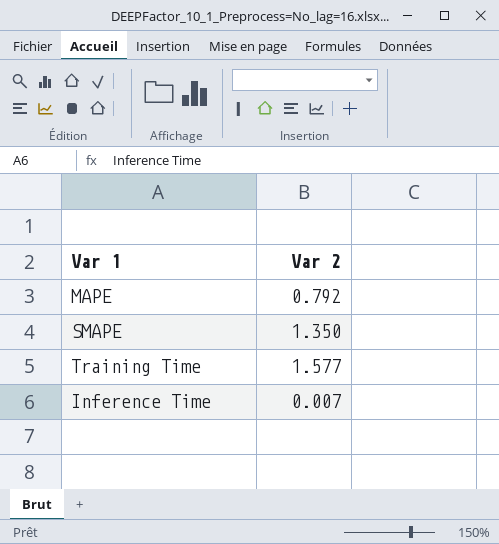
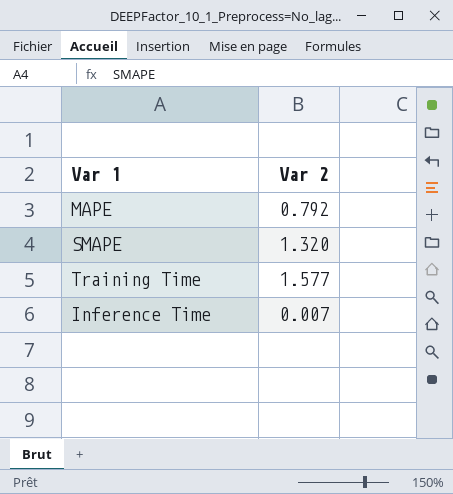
SMAPE | Var 2: 1.350 -> 1.320

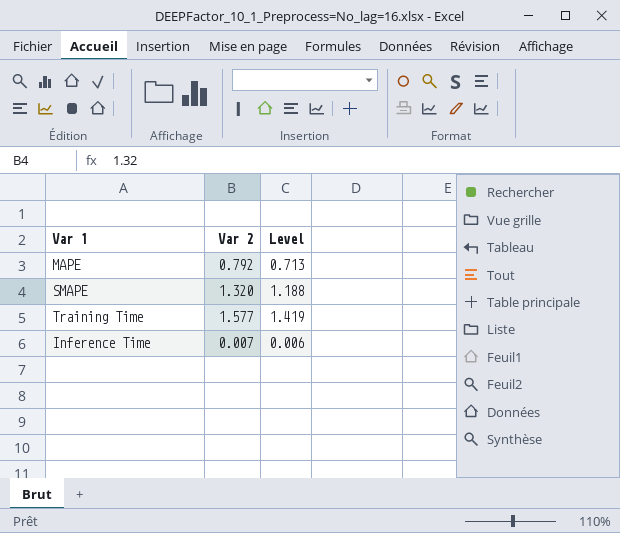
column Level | formula: none -> [Var 2] * 0.9

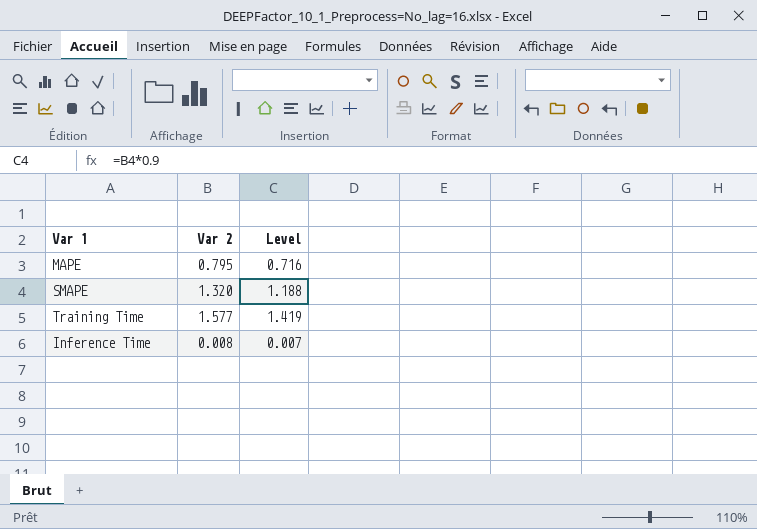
MAPE | Var 2: 0.792 -> 0.795
MAPE | Level: 0.713 -> 0.716
Inference Time | Var 2: 0.007 -> 0.008
Inference Time | Level: 0.006 -> 0.007

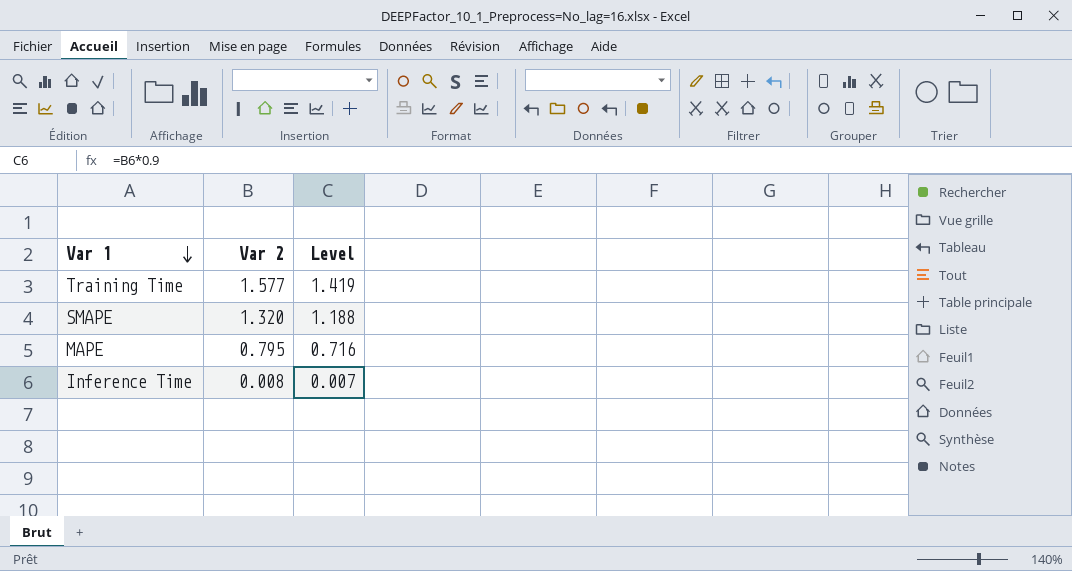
row order: none -> Var 1 descending

